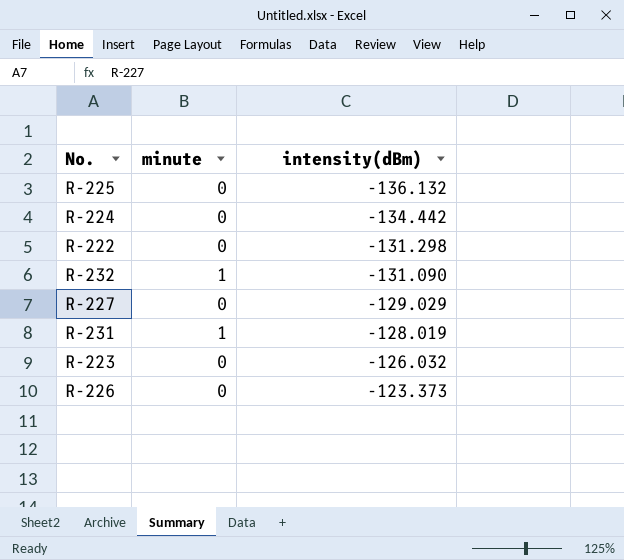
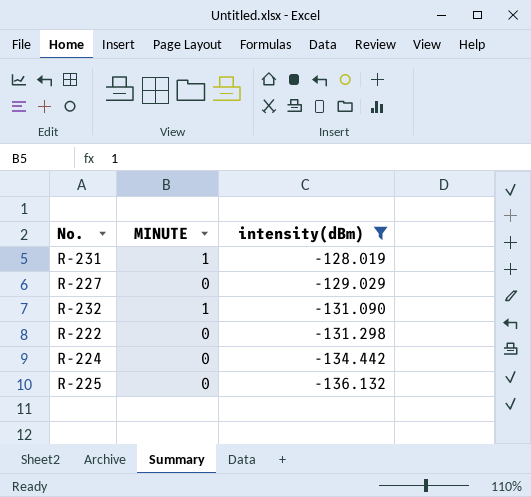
filter: none -> intensity(dBm) <= -128.019
row order: intensity(dBm) ascending -> intensity(dBm) descending
column name: minute -> MINUTE

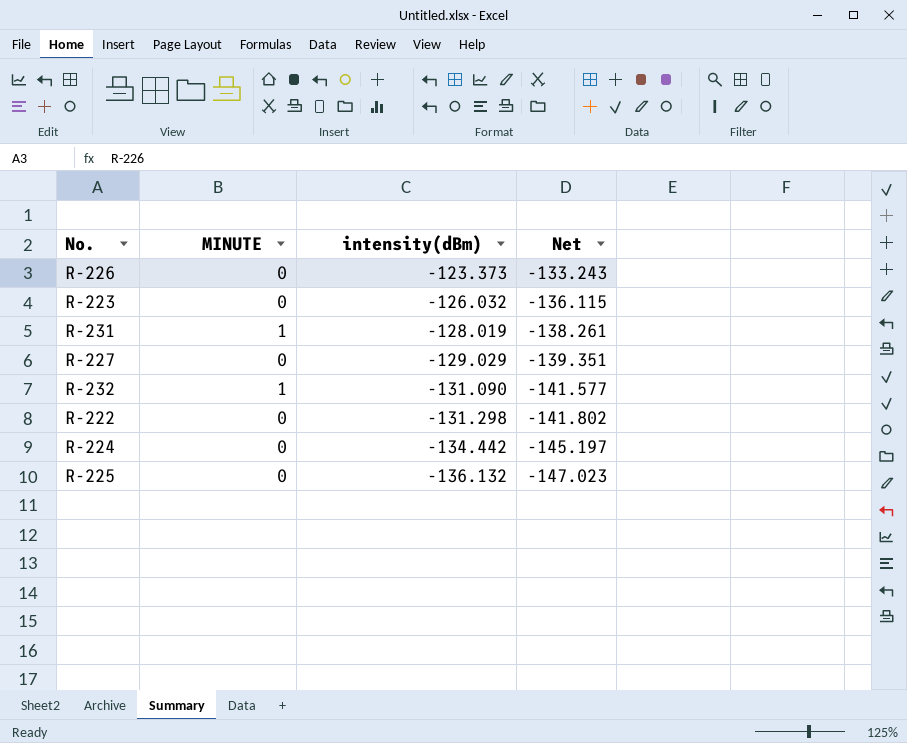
filter: intensity(dBm) <= -128.019 -> none
column Net | formula: none -> [intensity(dBm)] * 1.08

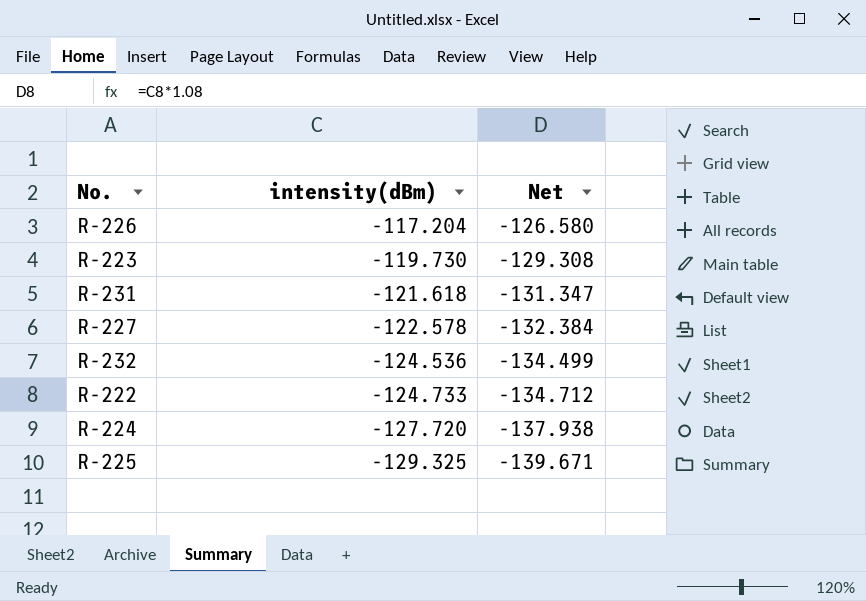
column MINUTE | position: 2 -> none
R-226 | intensity(dBm): -123.373 -> -117.204
R-226 | Net: -133.243 -> -126.580
R-223 | intensity(dBm): -126.032 -> -119.730
R-223 | Net: -136.115 -> -129.308
R-231 | intensity(dBm): -128.019 -> -121.618
R-231 | Net: -138.261 -> -131.347
R-227 | intensity(dBm): -129.029 -> -122.578
R-227 | Net: -139.351 -> -132.384
R-232 | intensity(dBm): -131.090 -> -124.536
R-232 | Net: -141.577 -> -134.499
R-222 | intensity(dBm): -131.298 -> -124.733
R-222 | Net: -141.802 -> -134.712
R-224 | intensity(dBm): -134.442 -> -127.720
R-224 | Net: -145.197 -> -137.938
R-225 | intensity(dBm): -136.132 -> -129.325
R-225 | Net: -147.023 -> -139.671

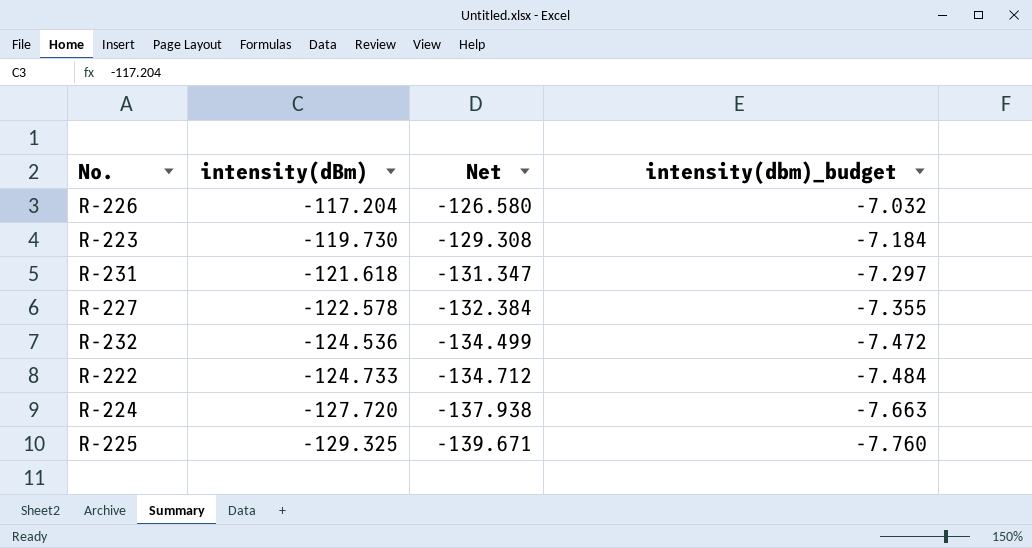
column intensity(dbm)_budget | formula: none -> [intensity(dBm)] * 0.06

